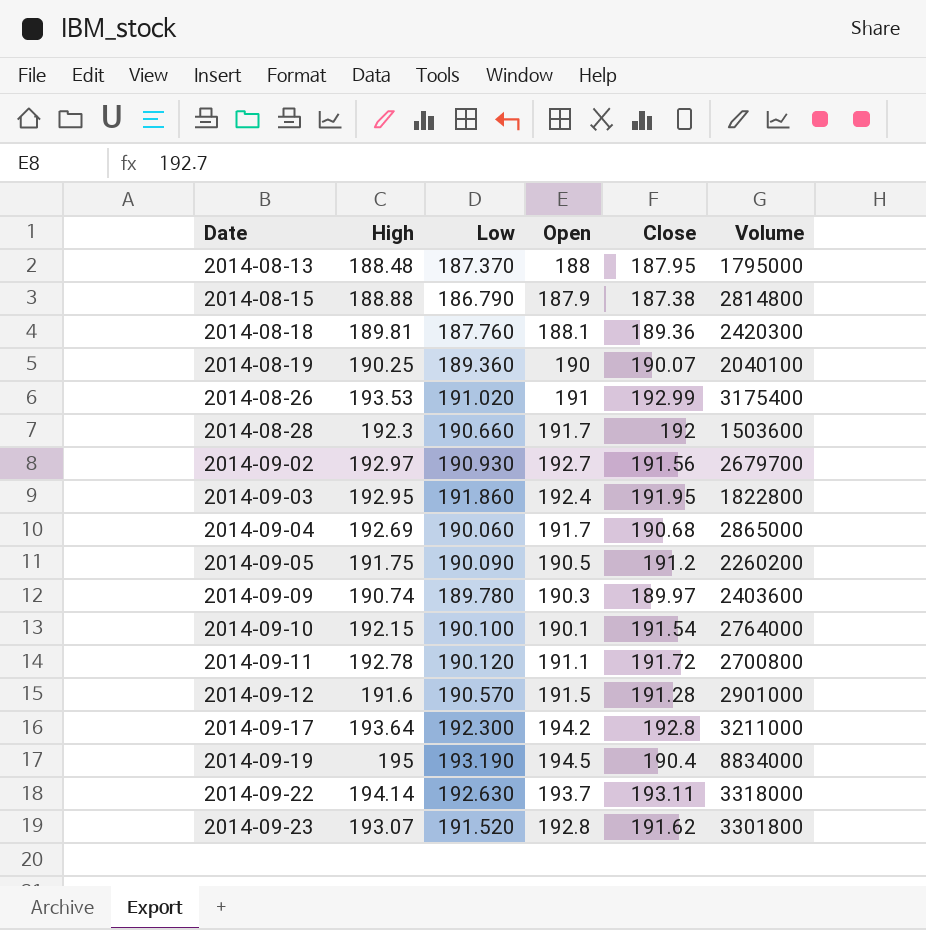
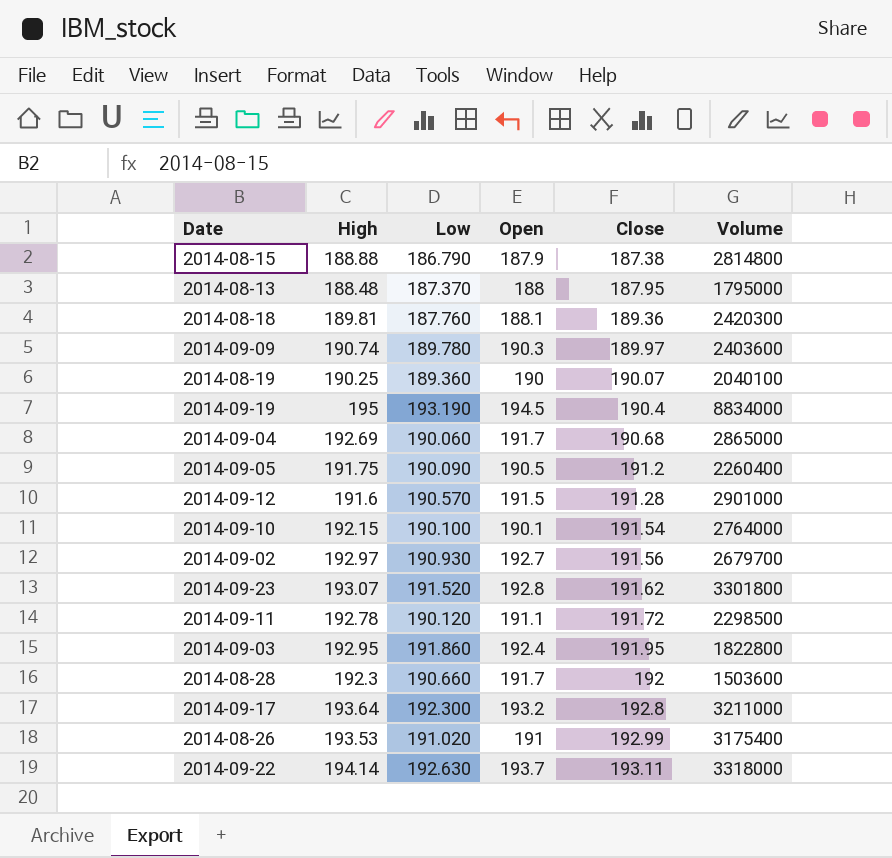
row order: Date ascending -> Close ascending
2014-09-05 | Volume: 2260200 -> 2260400
2014-09-11 | Volume: 2700800 -> 2298500
2014-09-17 | Open: 194.2 -> 193.2

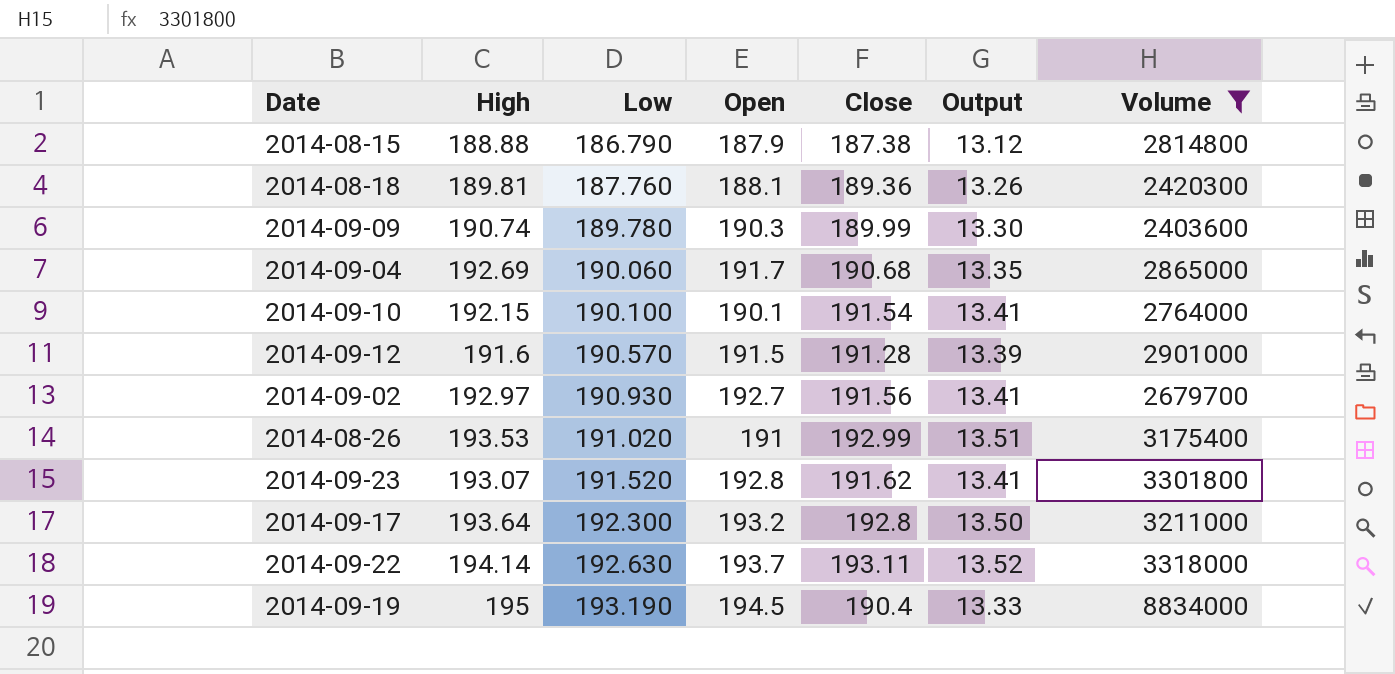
filter: none -> Volume >= 2403600
row order: Close ascending -> Low ascending
column Output | formula: none -> [Close] * 0.07
2014-09-09 | Close: 189.97 -> 189.99

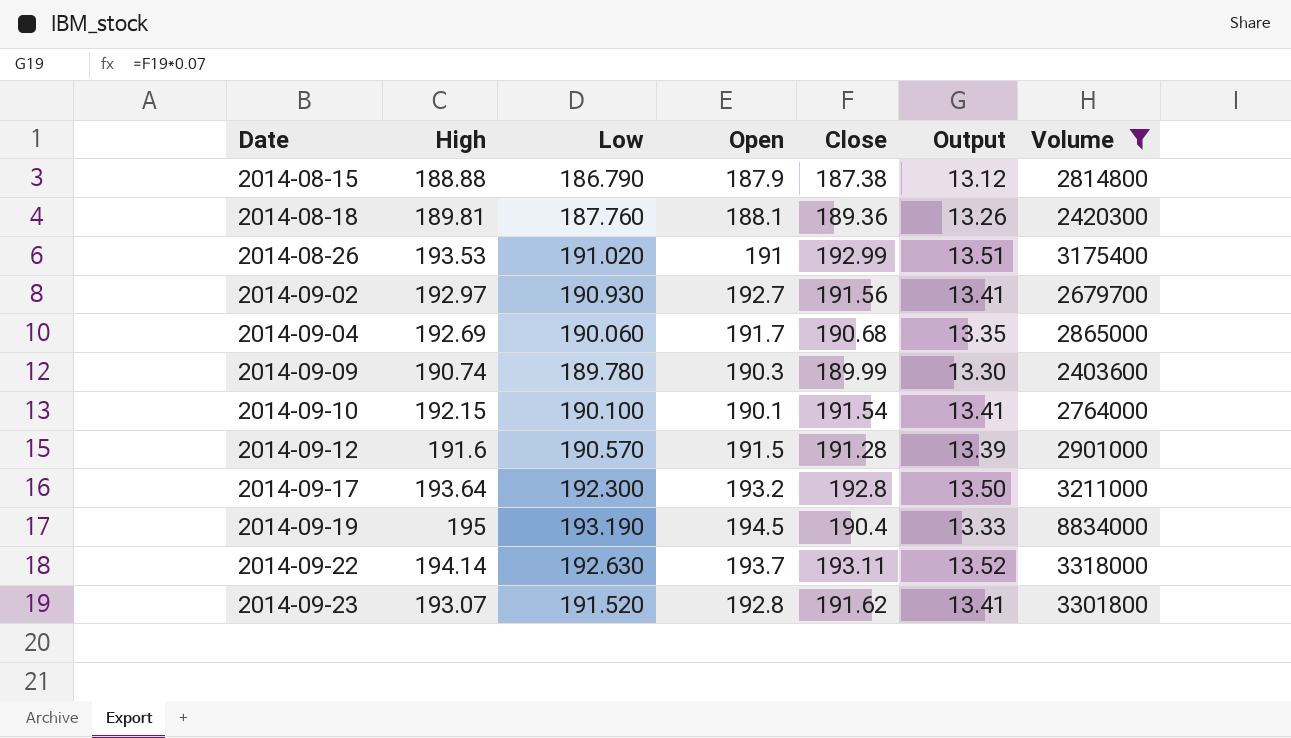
row order: Low ascending -> Date ascending

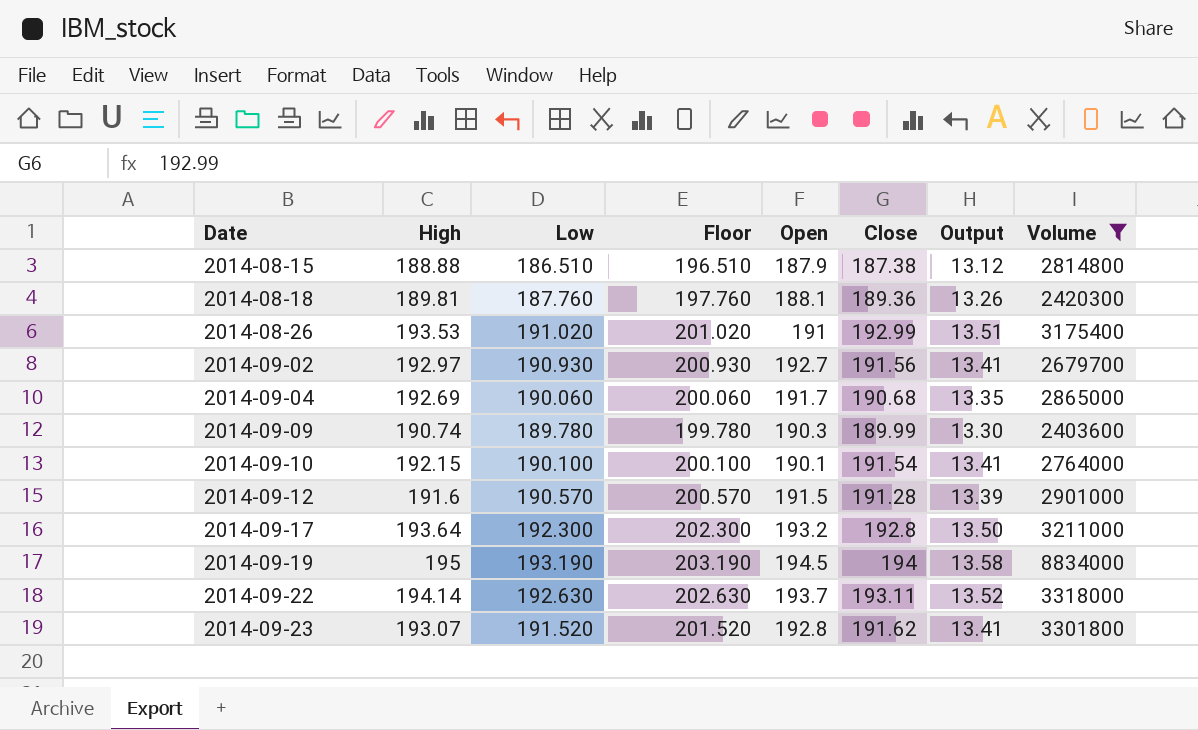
column Floor | formula: none -> [Low] + 10
2014-08-15 | Low: 186.790 -> 186.510
2014-09-19 | Close: 190.4 -> 194
2014-09-19 | Output: 13.33 -> 13.58

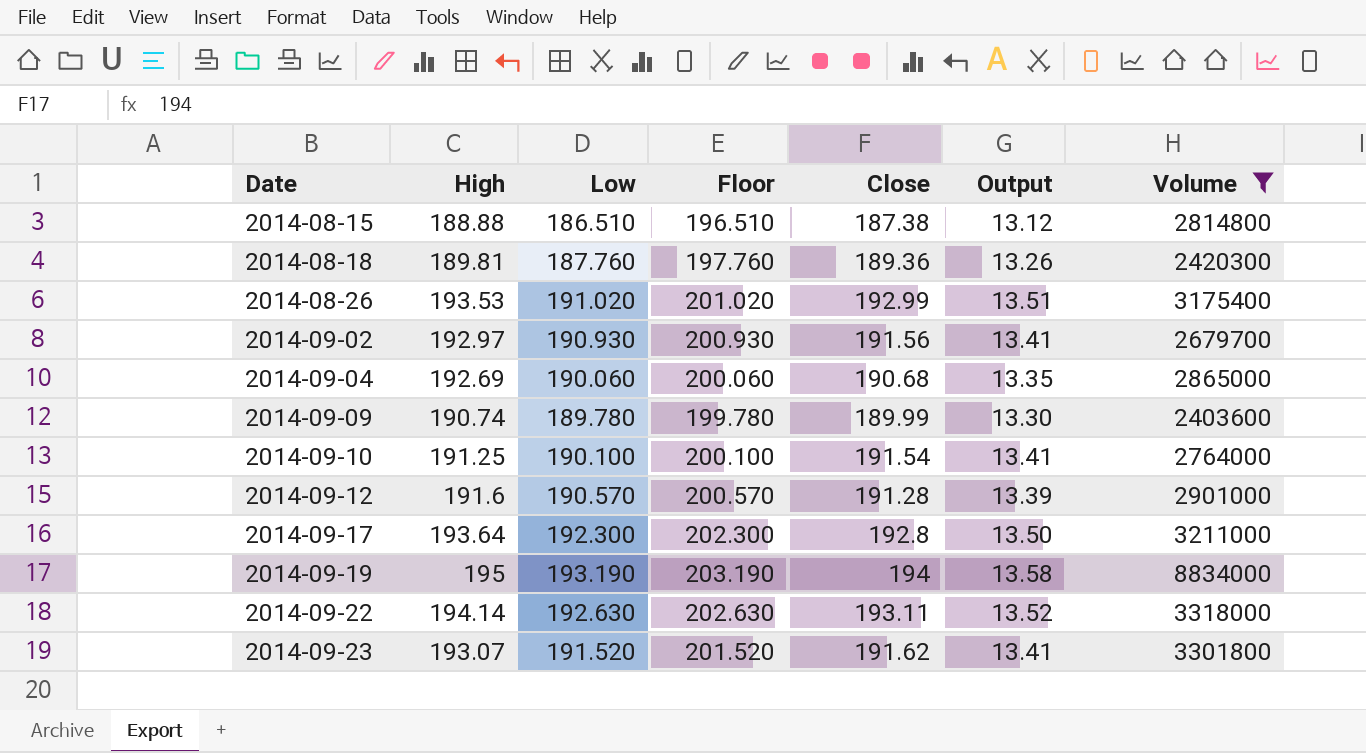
column Open | position: 5 -> none
2014-09-10 | High: 192.15 -> 191.25

